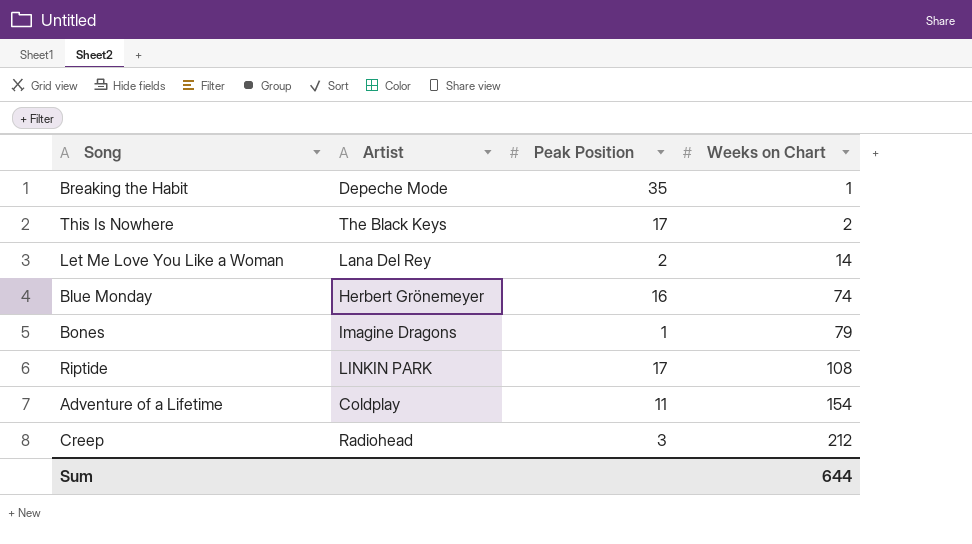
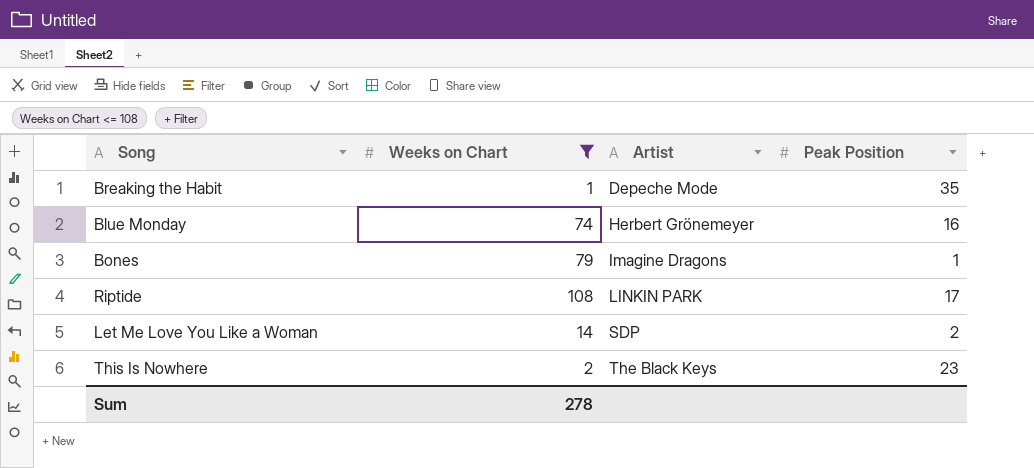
filter: none -> Weeks on Chart <= 108
row order: Weeks on Chart ascending -> Artist ascending
column Weeks on Chart | position: 4 -> 2
Let Me Love You Like a Woman | Artist: Lana Del Rey -> SDP
This Is Nowhere | Peak Position: 17 -> 23
Sum | Weeks on Chart: 644 -> 278

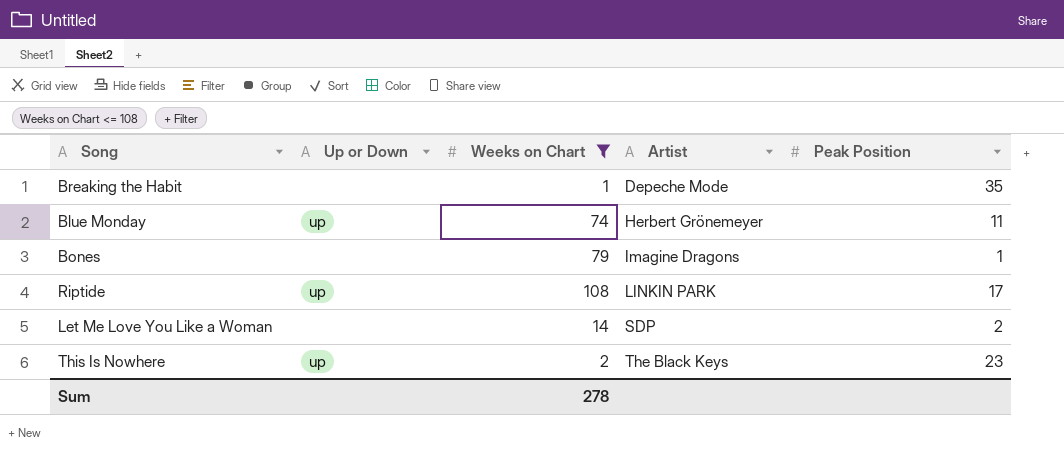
column Up or Down | position: none -> 2
Blue Monday | Peak Position: 16 -> 11

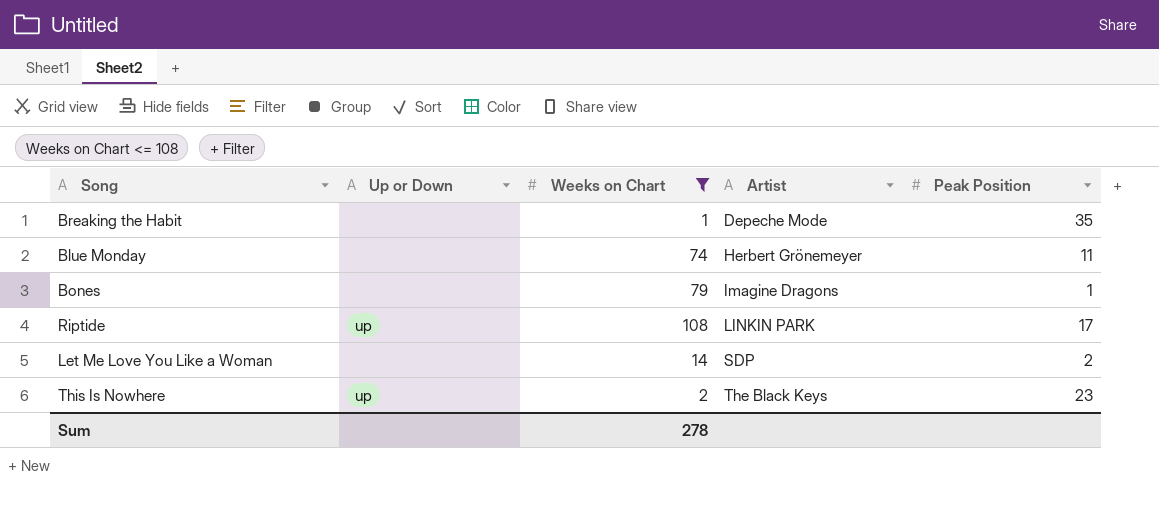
Blue Monday | Up or Down: up -> none

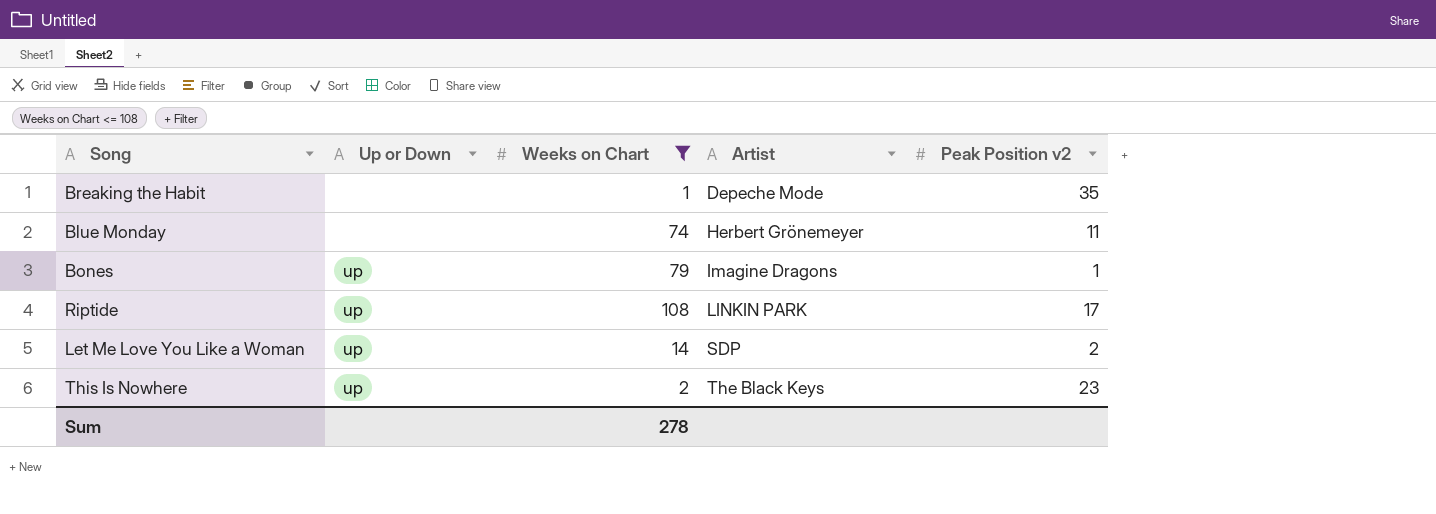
column name: Peak Position -> Peak Position v2
Bones | Up or Down: none -> up
Let Me Love You Like a Woman | Up or Down: none -> up

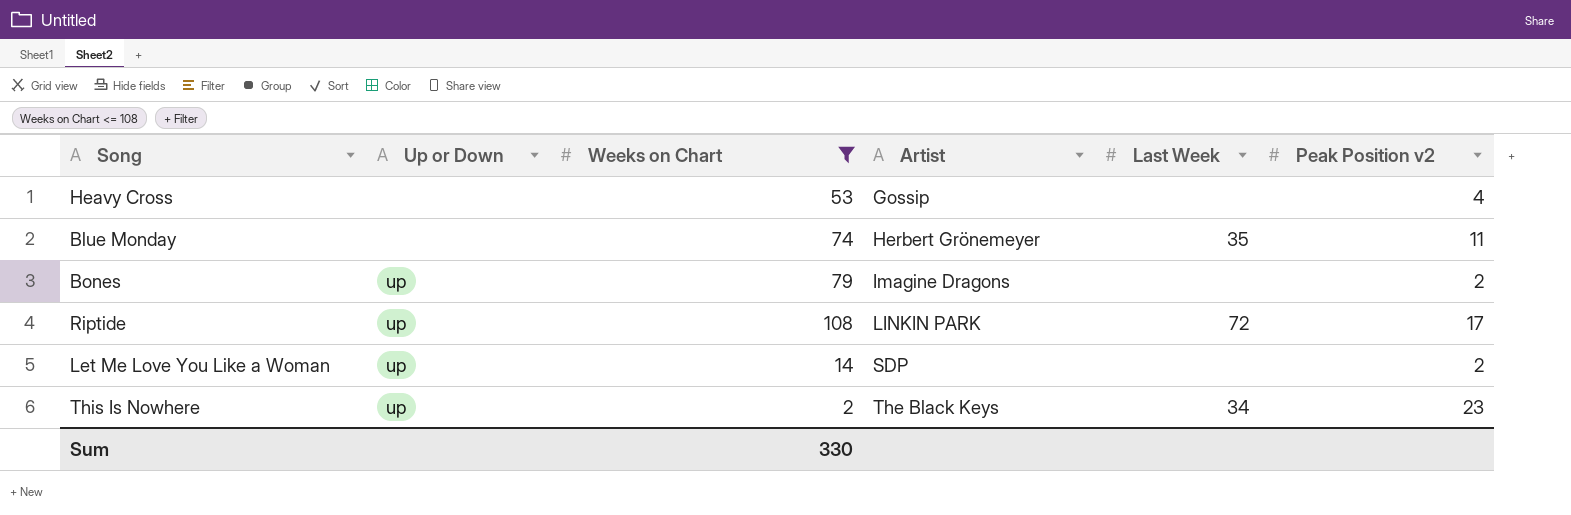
column Last Week | position: none -> 5
row Breaking the Habit: none | 1 | Depeche Mode | 35 -> none
row Heavy Cross: none -> none | 53 | Gossip | none | 4
Bones | Peak Position v2: 1 -> 2
Sum | Weeks on Chart: 278 -> 330

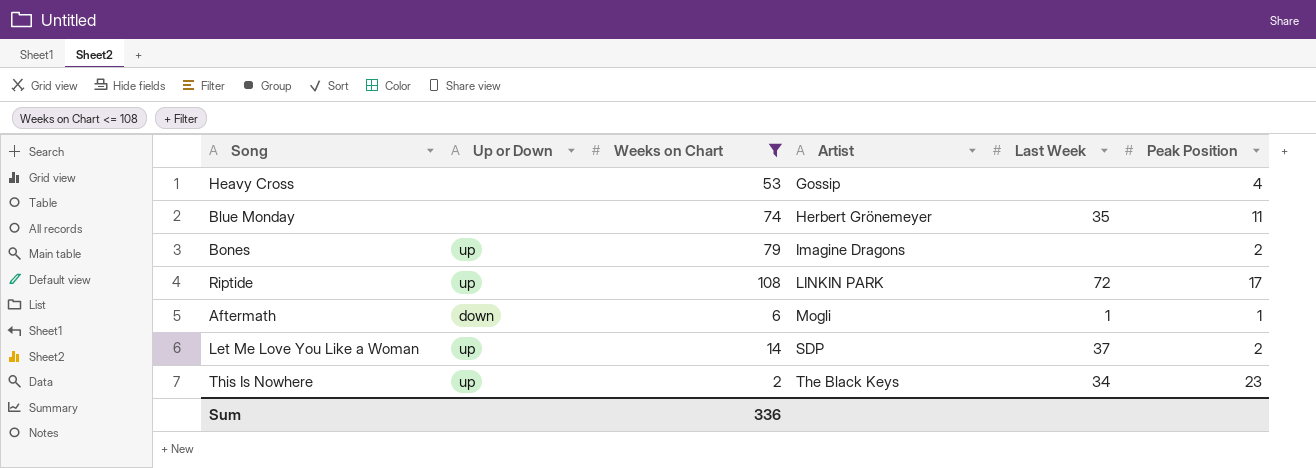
column name: Peak Position v2 -> Peak Position
row Aftermath: none -> down | 6 | Mogli | 1 | 1
Let Me Love You Like a Woman | Last Week: none -> 37
Sum | Weeks on Chart: 330 -> 336

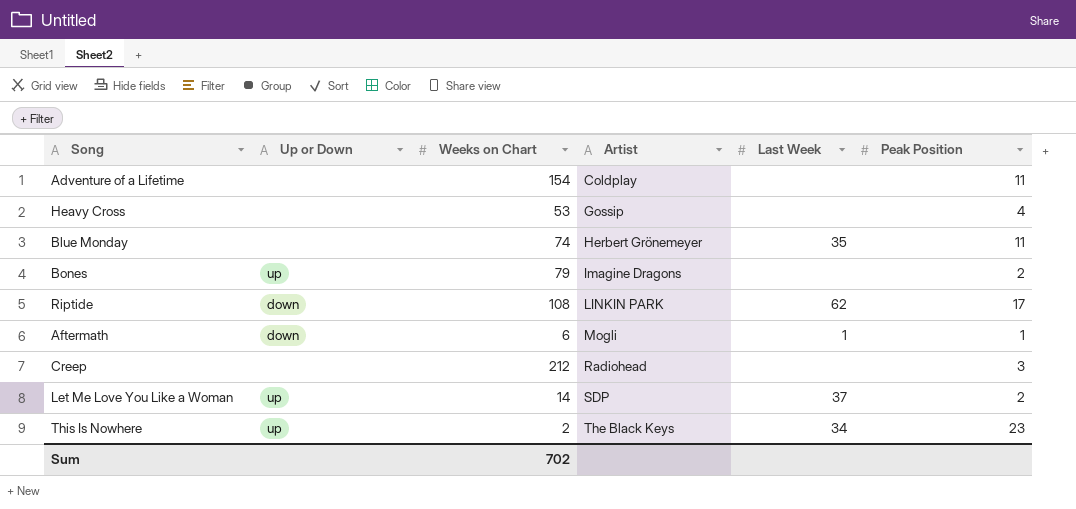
filter: Weeks on Chart <= 108 -> none
Riptide | Up or Down: up -> down
Riptide | Last Week: 72 -> 62
Sum | Weeks on Chart: 336 -> 702

